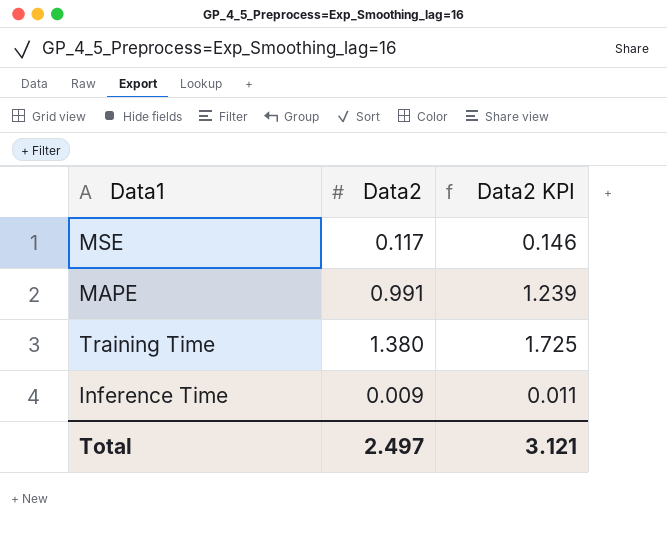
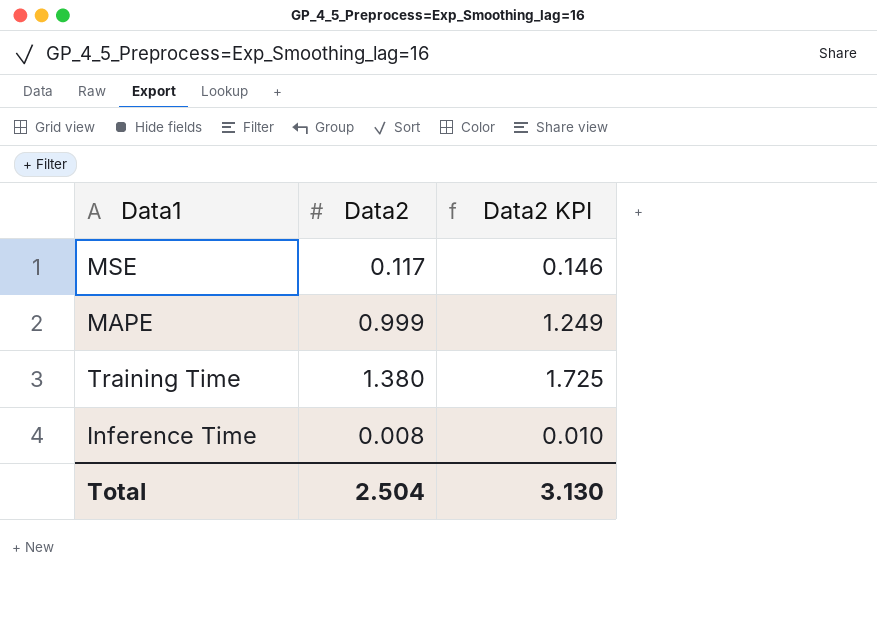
MAPE | Data2: 0.991 -> 0.999
MAPE | Data2 KPI: 1.239 -> 1.249
Inference Time | Data2: 0.009 -> 0.008
Inference Time | Data2 KPI: 0.011 -> 0.010
Total | Data2: 2.497 -> 2.504
Total | Data2 KPI: 3.121 -> 3.130

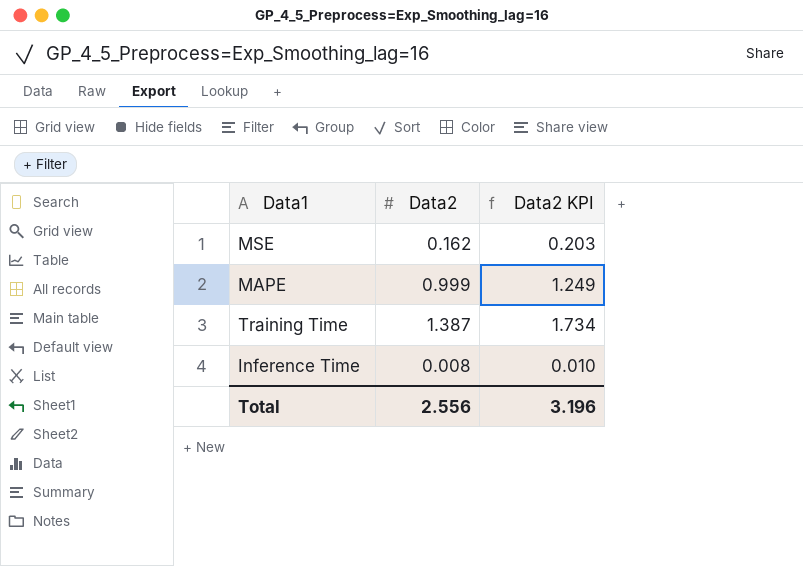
MSE | Data2: 0.117 -> 0.162
MSE | Data2 KPI: 0.146 -> 0.203
Training Time | Data2: 1.380 -> 1.387
Training Time | Data2 KPI: 1.725 -> 1.734
Total | Data2: 2.504 -> 2.556
Total | Data2 KPI: 3.130 -> 3.196

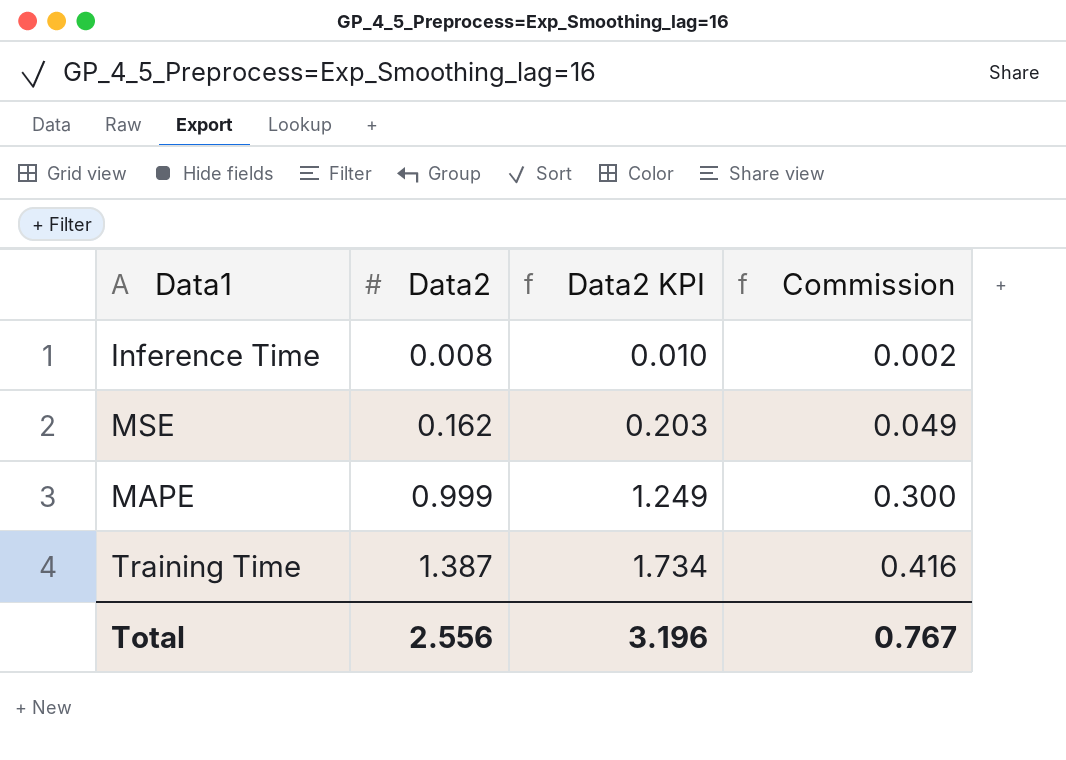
row order: none -> Data2 ascending
column Commission | formula: none -> [Data2] * 0.3

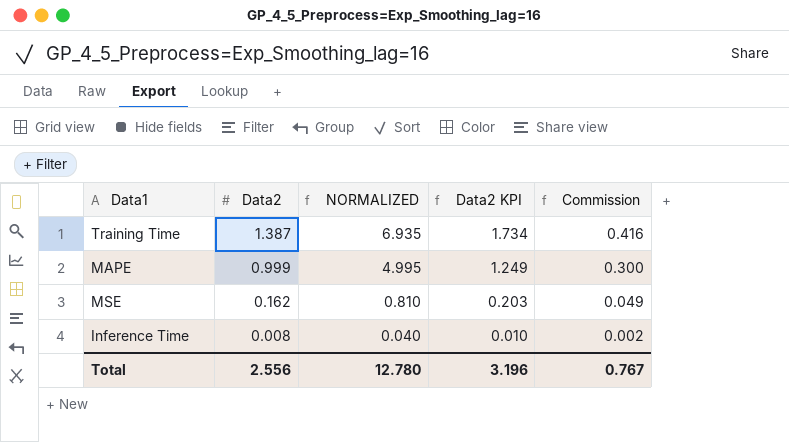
row order: Data2 ascending -> Data2 descending
column NORMALIZED | formula: none -> [Data2] * 5

